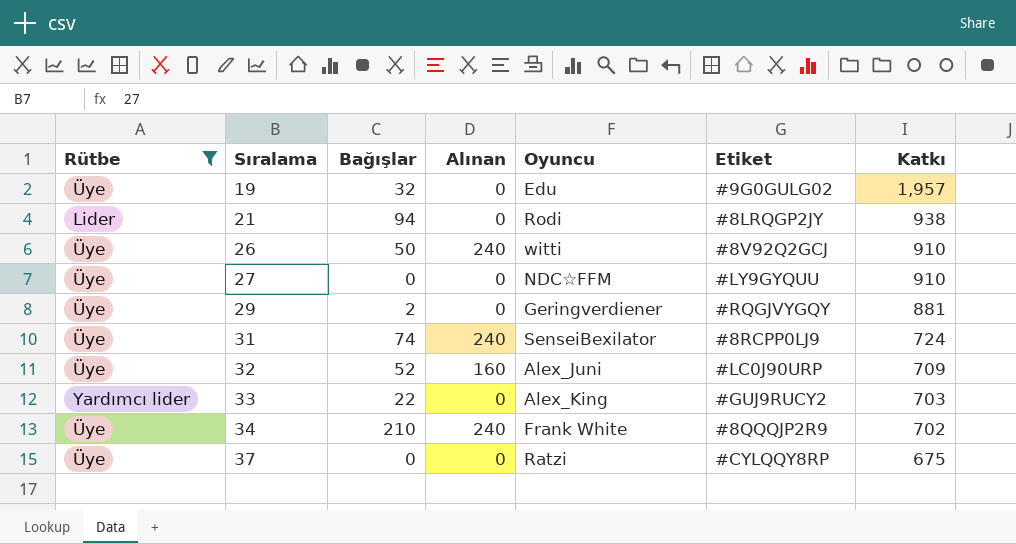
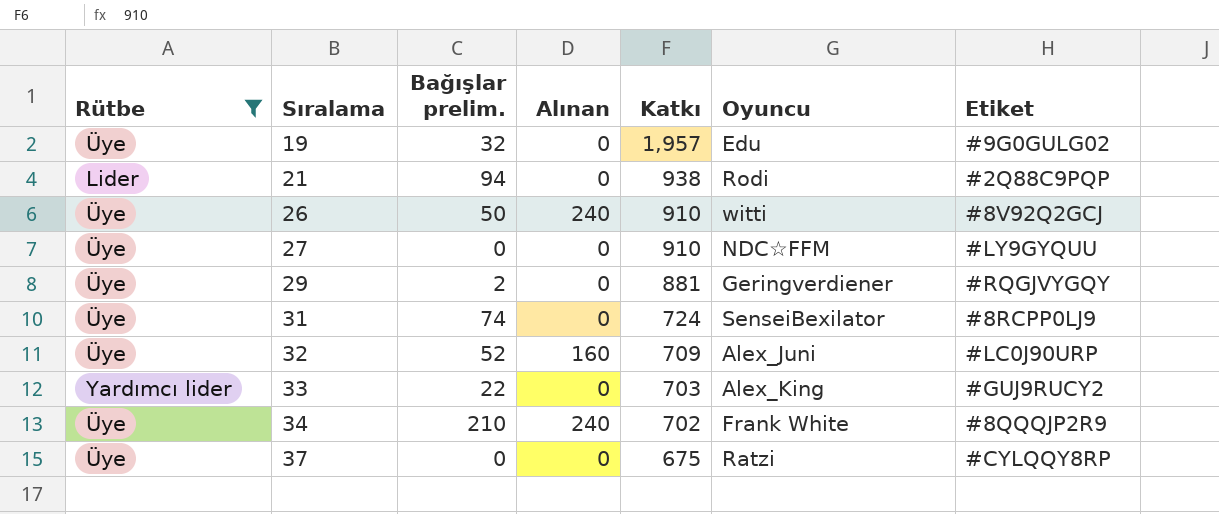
column name: Bağışlar -> Bağışlar prelim.
column Katkı | position: 7 -> 5
21 | Etiket: #8LRQGP2JY -> #2Q88C9PQP
31 | Alınan: 240 -> 0

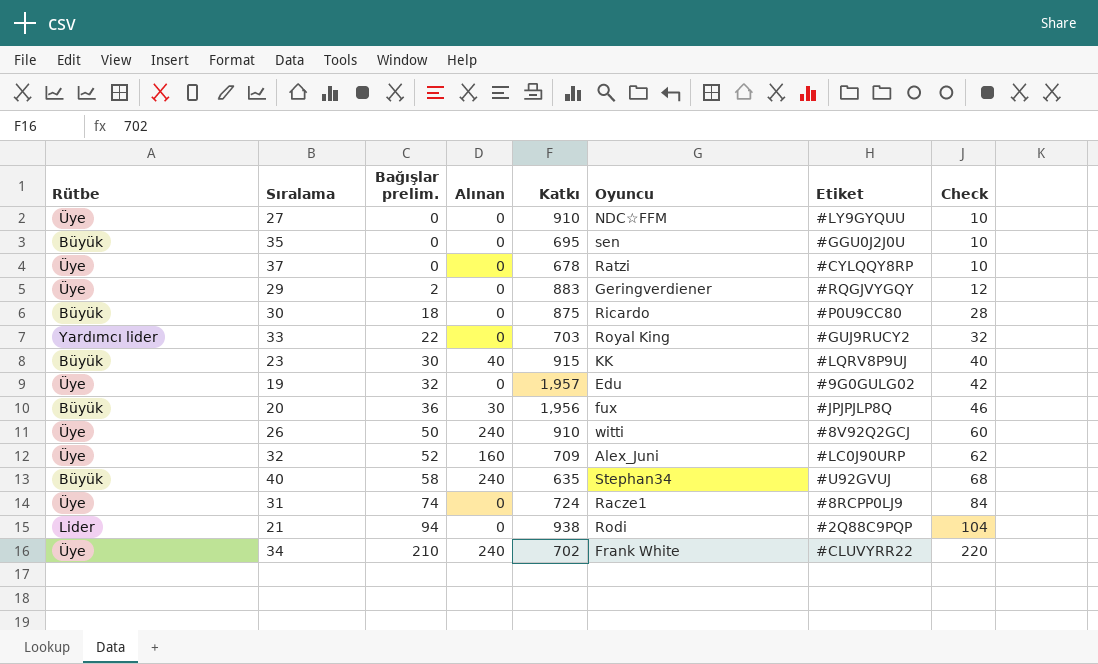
filter: Rütbe != Büyük -> none
row order: Sıralama ascending -> Bağışlar prelim. ascending
column Check | formula: none -> [Bağışlar prelim.] + 10
37 | Katkı: 675 -> 678
29 | Katkı: 881 -> 883
33 | Oyuncu: Alex_King -> Royal King
31 | Oyuncu: SenseiBexilator -> Racze1
34 | Etiket: #8QQQJP2R9 -> #CLUVYRR22

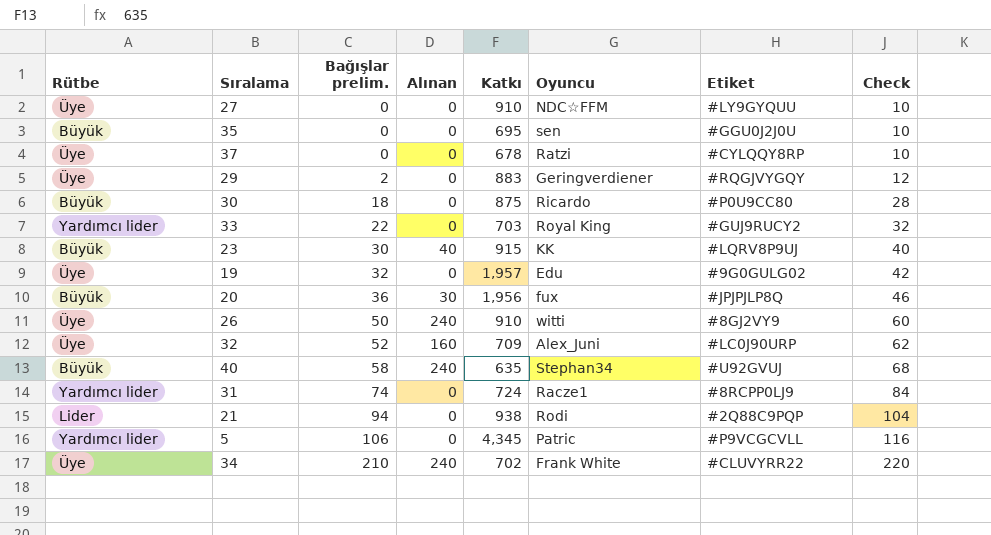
26 | Etiket: #8V92Q2GCJ -> #8GJ2VY9
31 | Rütbe: Üye -> Yardımcı lider
row 5: none -> Yardımcı lider | 106 | 0 | 4,345 | Patric | #P9VCGCVLL | 116

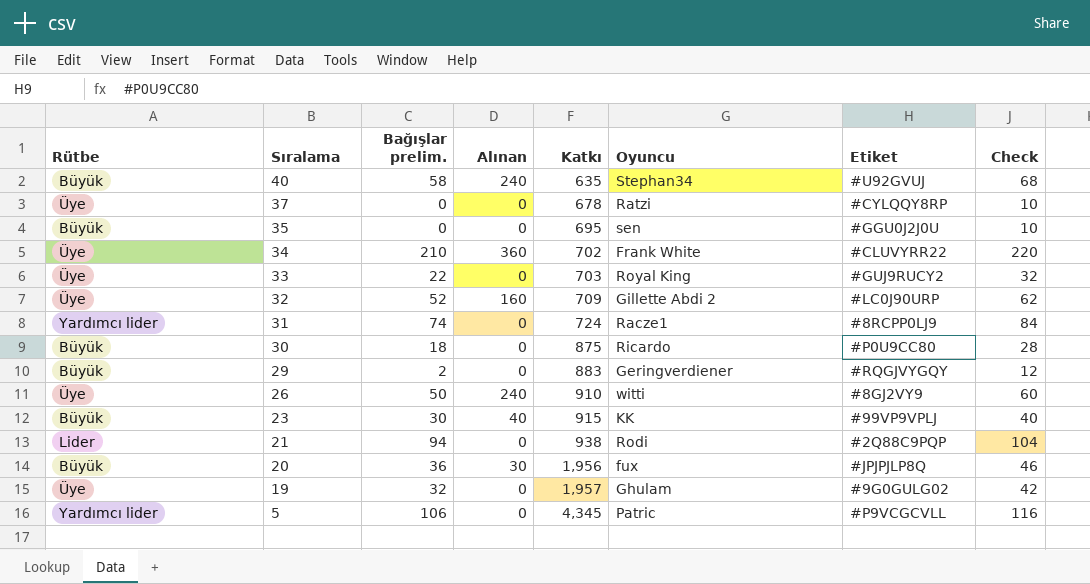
row order: Bağışlar prelim. ascending -> Sıralama descending
row 27: Üye | 0 | 0 | 910 | NDC☆FFM | #LY9GYQUU | 10 -> none
34 | Alınan: 240 -> 360
33 | Rütbe: Yardımcı lider -> Üye
32 | Oyuncu: Alex_Juni -> Gillette Abdi 2
29 | Rütbe: Üye -> Büyük
23 | Etiket: #LQRV8P9UJ -> #99VP9VPLJ
19 | Oyuncu: Edu -> Ghulam

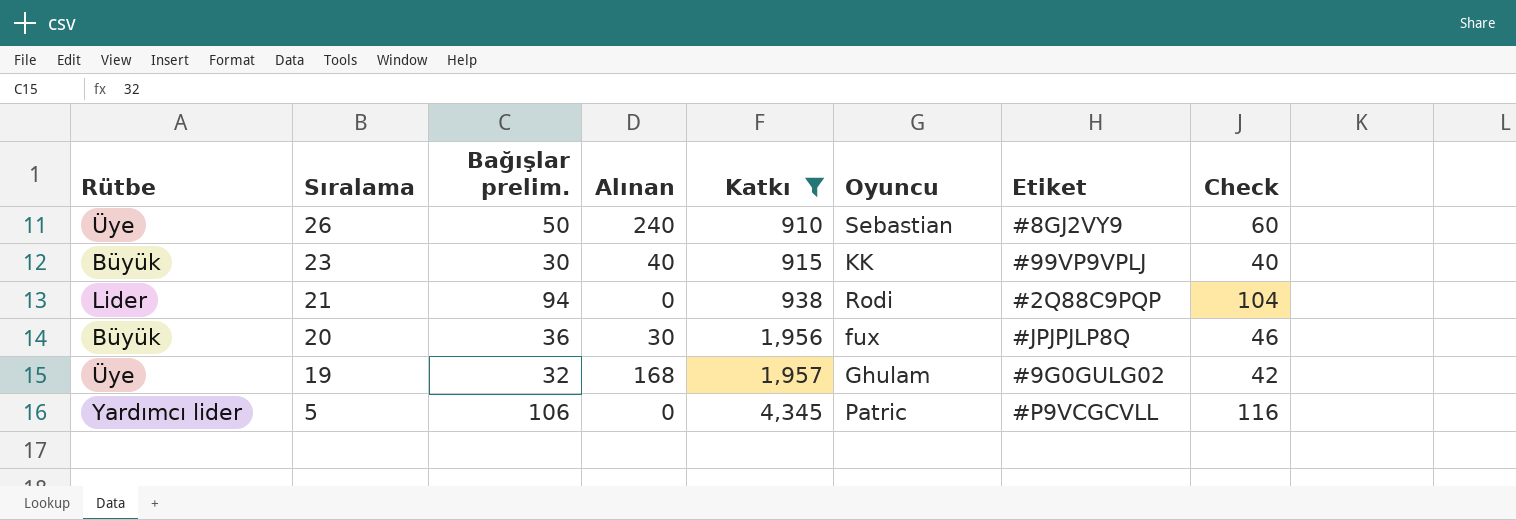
filter: none -> Katkı >= 910
26 | Oyuncu: witti -> Sebastian
19 | Alınan: 0 -> 168

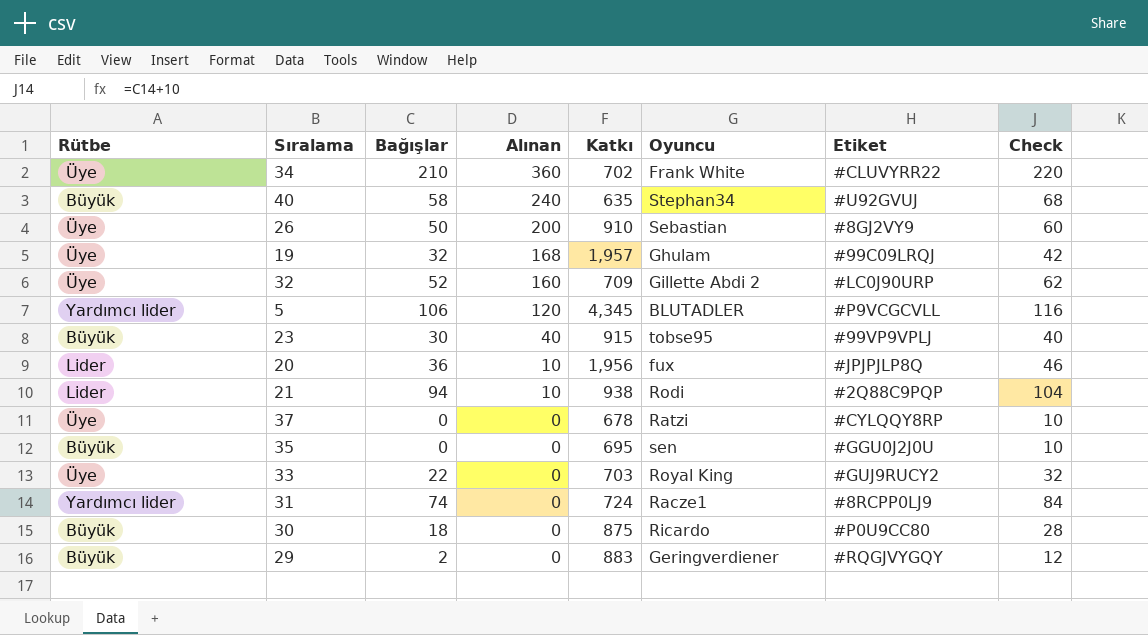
filter: Katkı >= 910 -> none
row order: Sıralama descending -> Alınan descending
column name: Bağışlar prelim. -> Bağışlar
26 | Alınan: 240 -> 200
19 | Etiket: #9G0GULG02 -> #99C09LRQJ
5 | Alınan: 0 -> 120
5 | Oyuncu: Patric -> BLUTADLER
23 | Oyuncu: KK -> tobse95
20 | Rütbe: Büyük -> Lider
20 | Alınan: 30 -> 10
21 | Alınan: 0 -> 10

